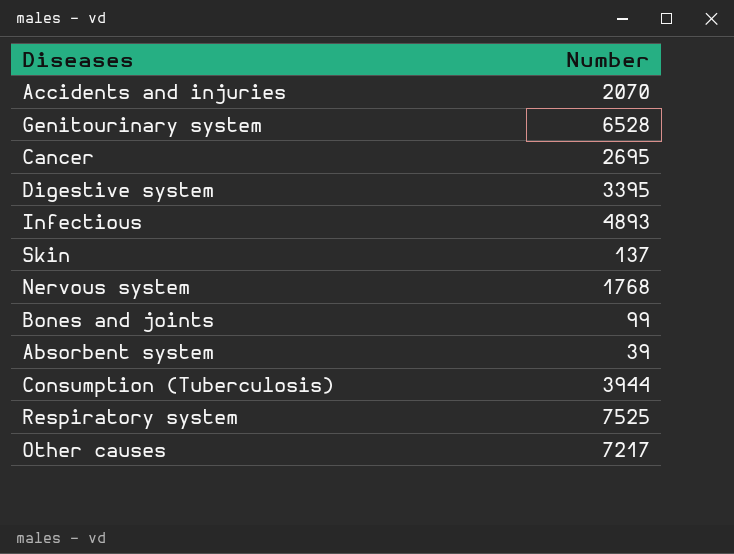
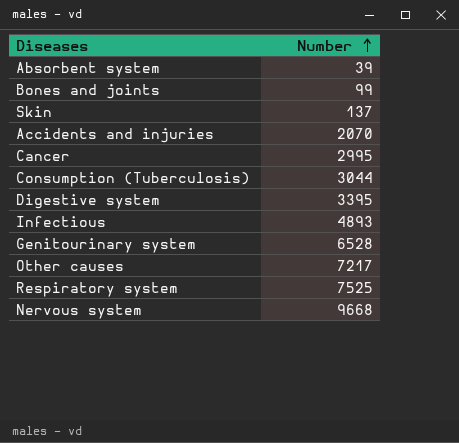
row order: none -> Number ascending
Cancer | Number: 2695 -> 2995
Consumption (Tuberculosis) | Number: 3944 -> 3044
Nervous system | Number: 1768 -> 9668

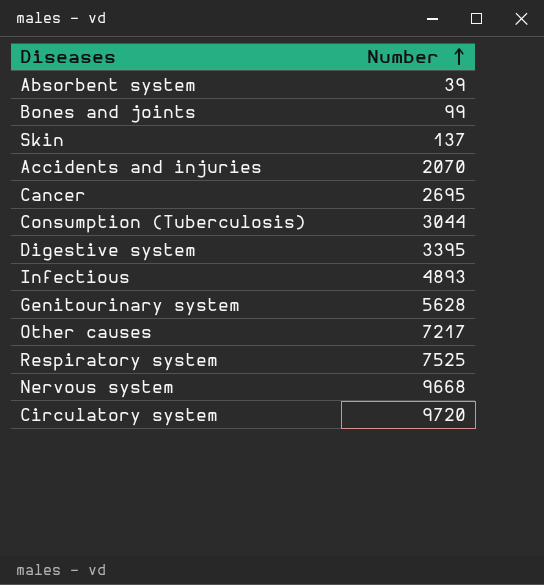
Cancer | Number: 2995 -> 2695
Genitourinary system | Number: 6528 -> 5628
row Circulatory system: none -> 9720

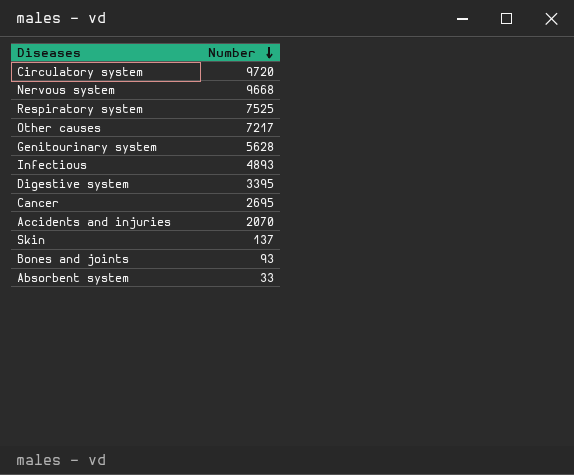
row order: Number ascending -> Number descending
row Consumption (Tuberculosis): 3044 -> none
Bones and joints | Number: 99 -> 93
Absorbent system | Number: 39 -> 33

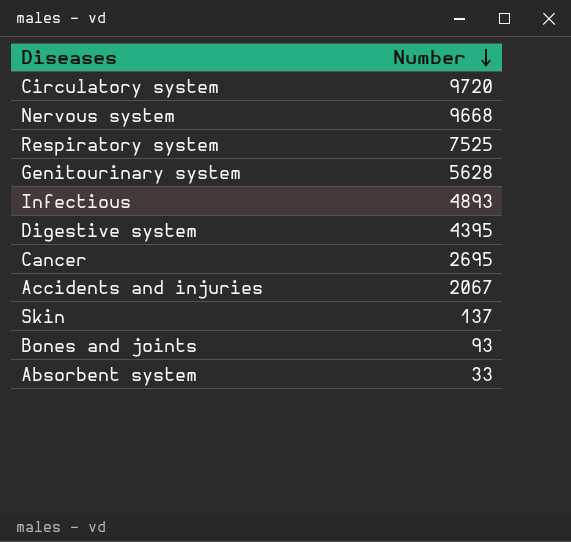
row Other causes: 7217 -> none
Digestive system | Number: 3395 -> 4395
Accidents and injuries | Number: 2070 -> 2067

